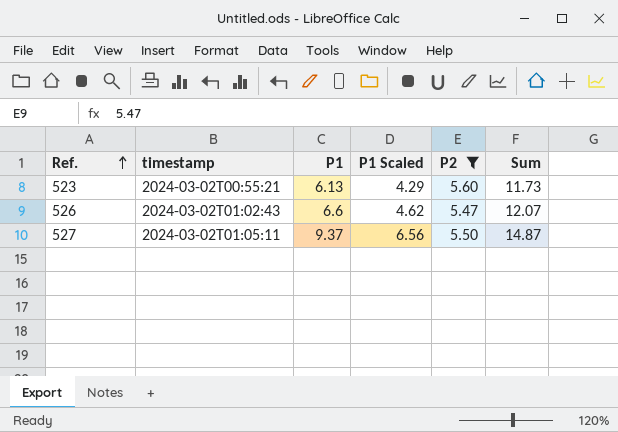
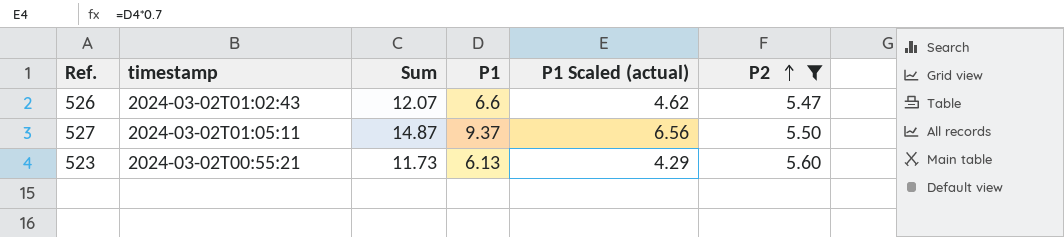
row order: Ref. ascending -> P2 ascending
column Sum | position: 6 -> 3
column name: P1 Scaled -> P1 Scaled (actual)

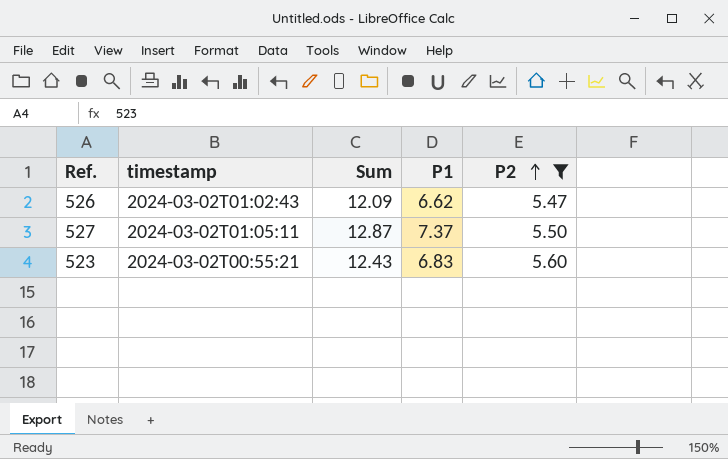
column P1 Scaled (actual) | formula: [P1] * 0.7 -> none
526 | Sum: 12.07 -> 12.09
526 | P1: 6.6 -> 6.62
527 | Sum: 14.87 -> 12.87
527 | P1: 9.37 -> 7.37
523 | Sum: 11.73 -> 12.43
523 | P1: 6.13 -> 6.83

